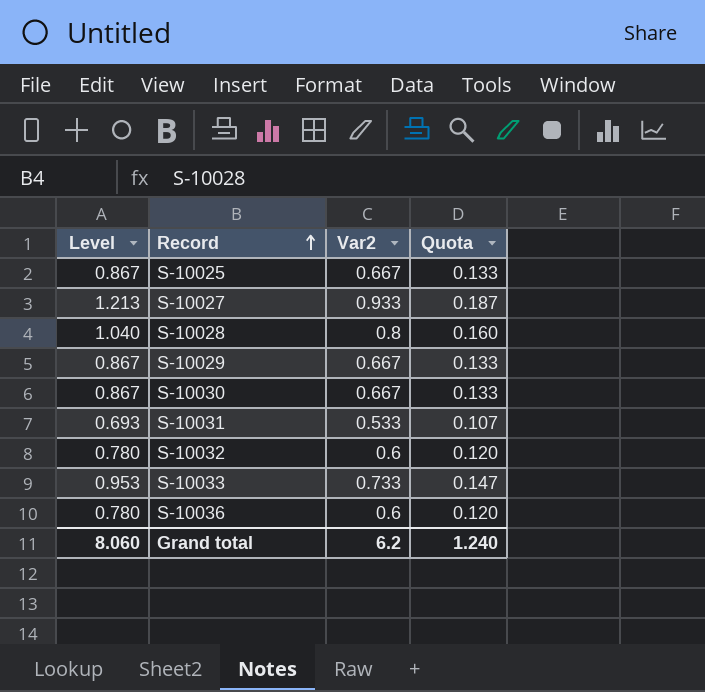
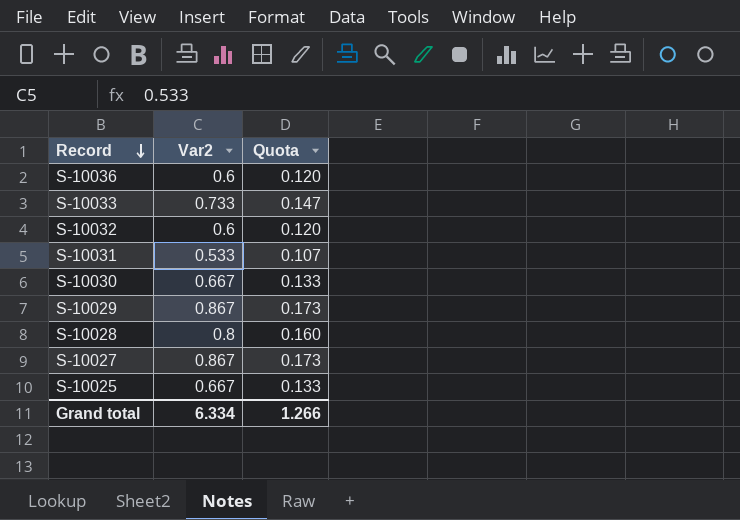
row order: Record ascending -> Record descending
column Level | formula: [Var2] * 1.3 -> none
S-10029 | Var2: 0.667 -> 0.867
S-10029 | Quota: 0.133 -> 0.173
S-10027 | Var2: 0.933 -> 0.867
S-10027 | Quota: 0.187 -> 0.173
Grand total | Var2: 6.2 -> 6.334
Grand total | Quota: 1.240 -> 1.266

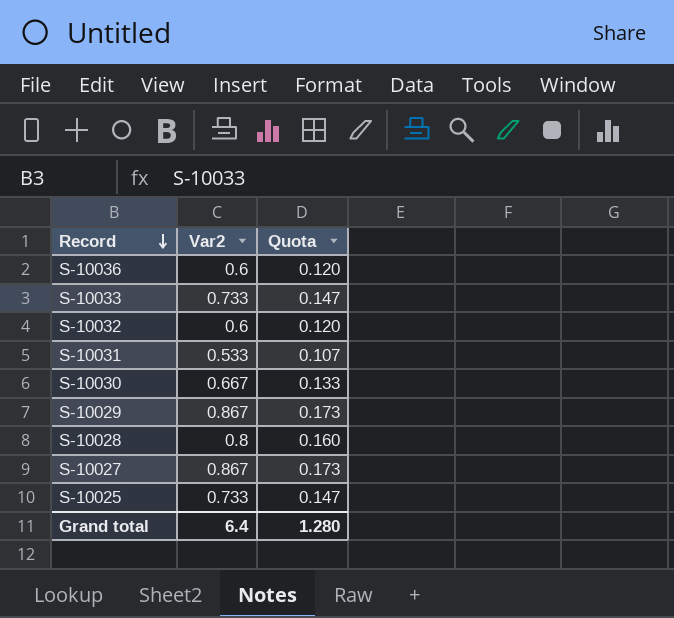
S-10025 | Var2: 0.667 -> 0.733
S-10025 | Quota: 0.133 -> 0.147
Grand total | Var2: 6.334 -> 6.4
Grand total | Quota: 1.266 -> 1.280

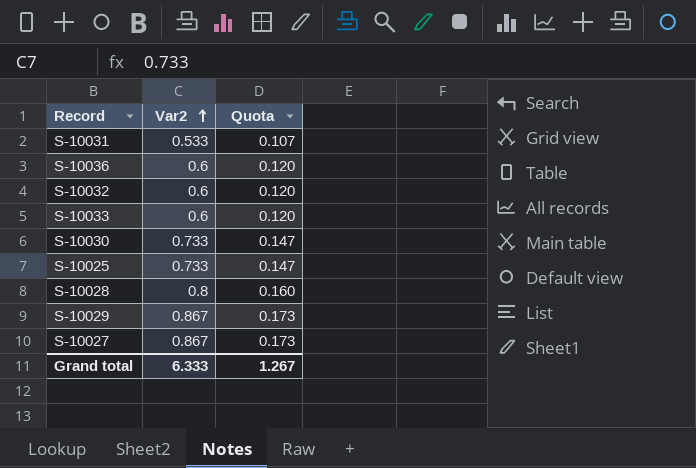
row order: Record descending -> Var2 ascending
S-10033 | Var2: 0.733 -> 0.6
S-10033 | Quota: 0.147 -> 0.120
S-10030 | Var2: 0.667 -> 0.733
S-10030 | Quota: 0.133 -> 0.147
Grand total | Var2: 6.4 -> 6.333
Grand total | Quota: 1.280 -> 1.267

